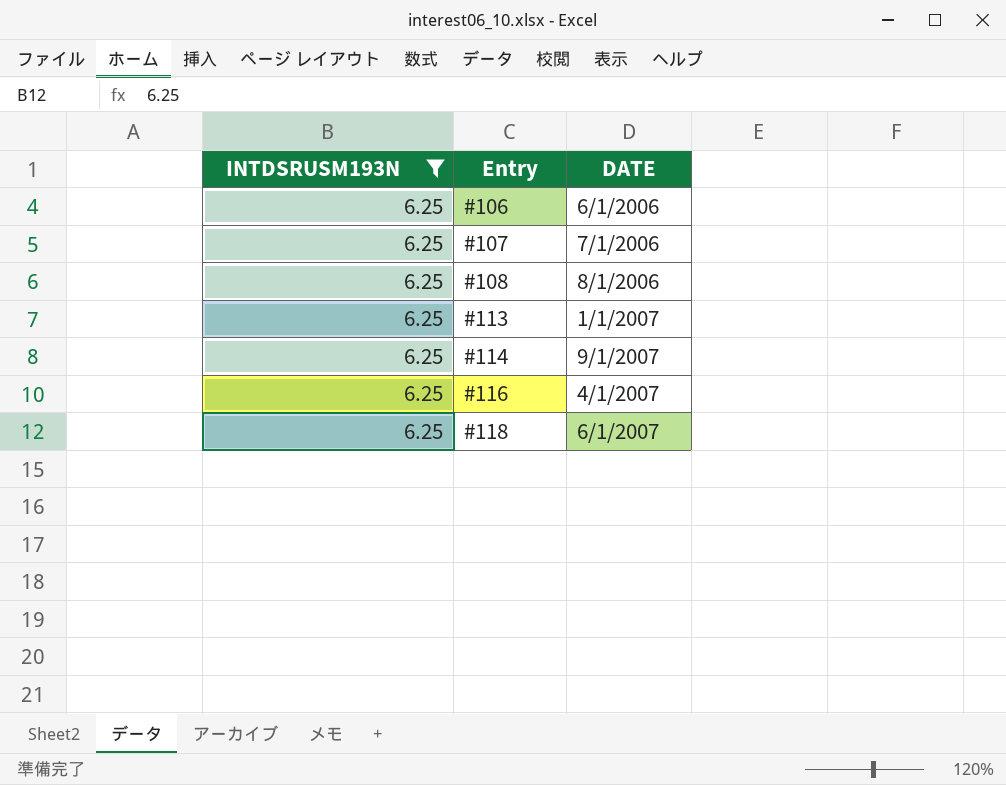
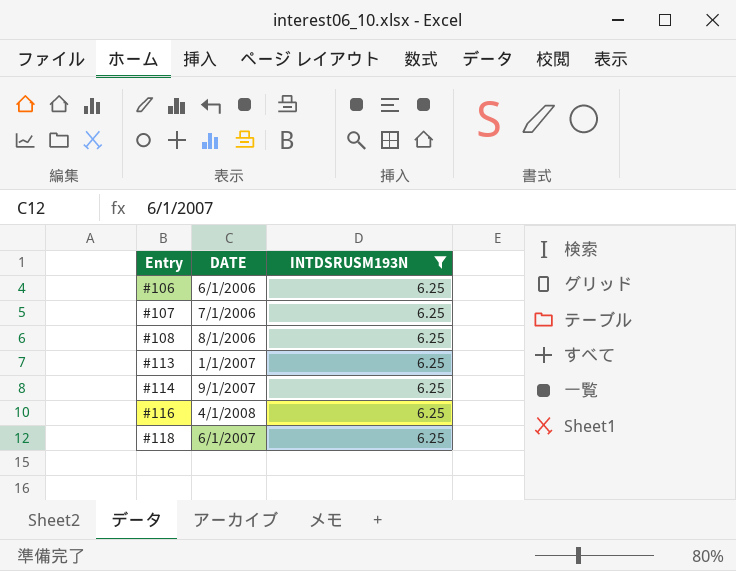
column INTDSRUSM193N | position: 1 -> 3
#116 | DATE: 4/1/2007 -> 4/1/2008

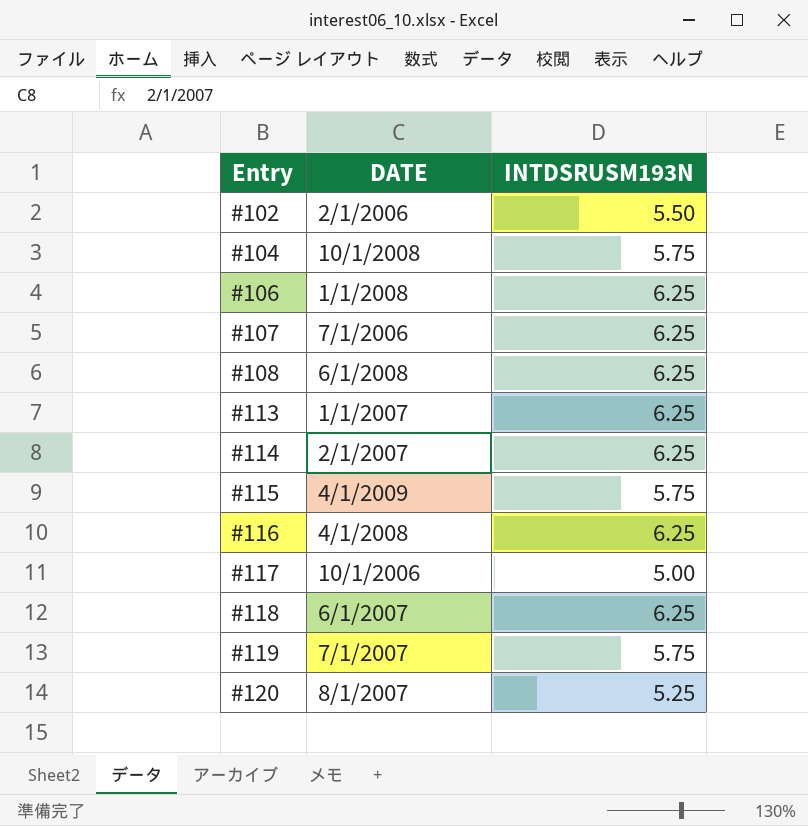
filter: INTDSRUSM193N = 6.25 -> none
#106 | DATE: 6/1/2006 -> 1/1/2008
#108 | DATE: 8/1/2006 -> 6/1/2008
#114 | DATE: 9/1/2007 -> 2/1/2007

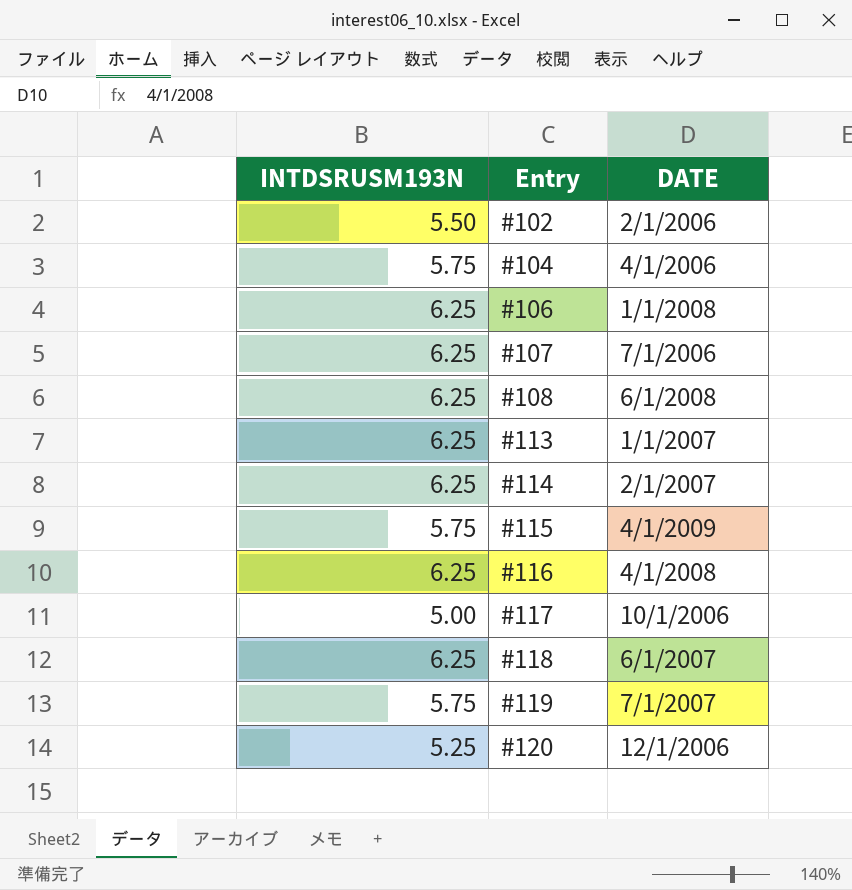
column INTDSRUSM193N | position: 3 -> 1
#104 | DATE: 10/1/2008 -> 4/1/2006
#120 | DATE: 8/1/2007 -> 12/1/2006

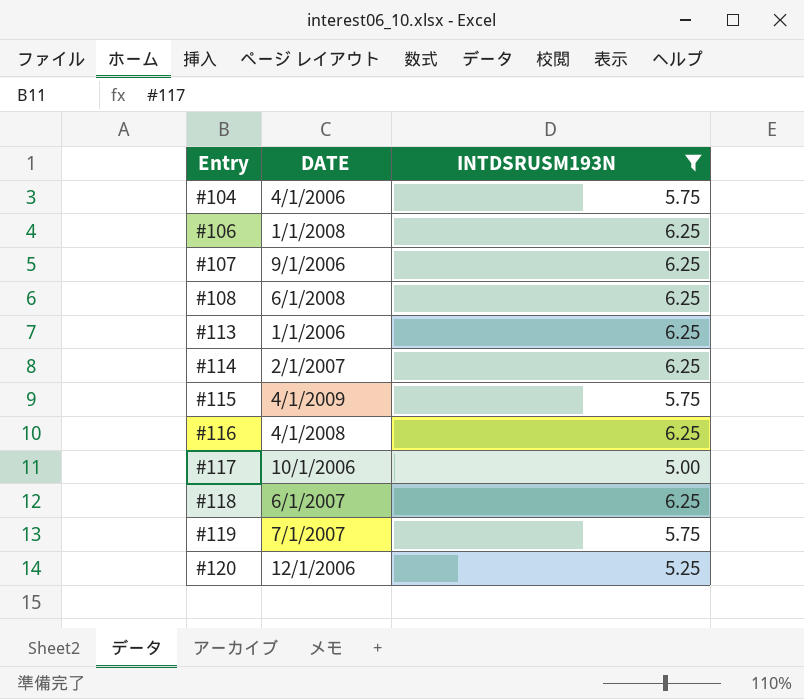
filter: none -> INTDSRUSM193N != 5.50
column INTDSRUSM193N | position: 1 -> 3
#107 | DATE: 7/1/2006 -> 9/1/2006
#113 | DATE: 1/1/2007 -> 1/1/2006

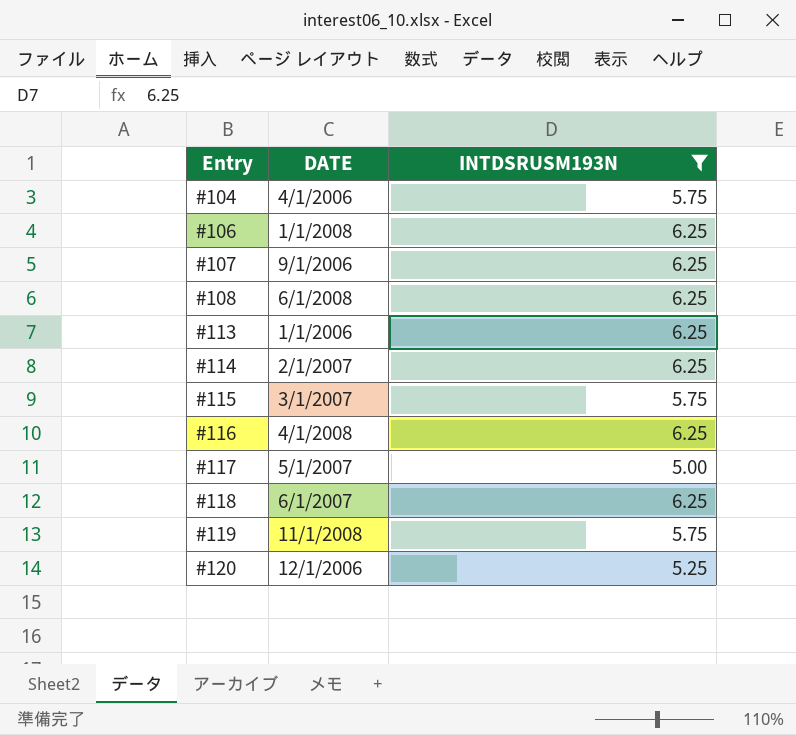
#115 | DATE: 4/1/2009 -> 3/1/2007
#117 | DATE: 10/1/2006 -> 5/1/2007
#119 | DATE: 7/1/2007 -> 11/1/2008

